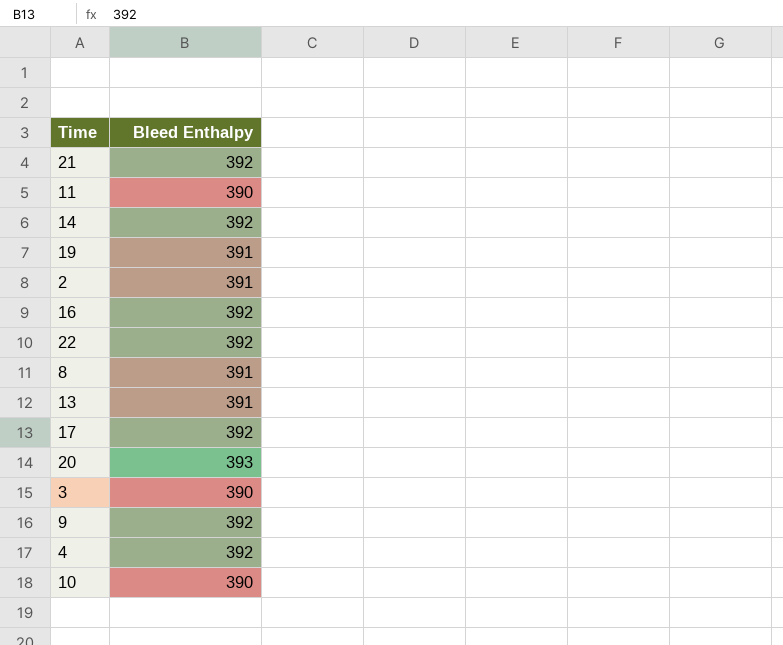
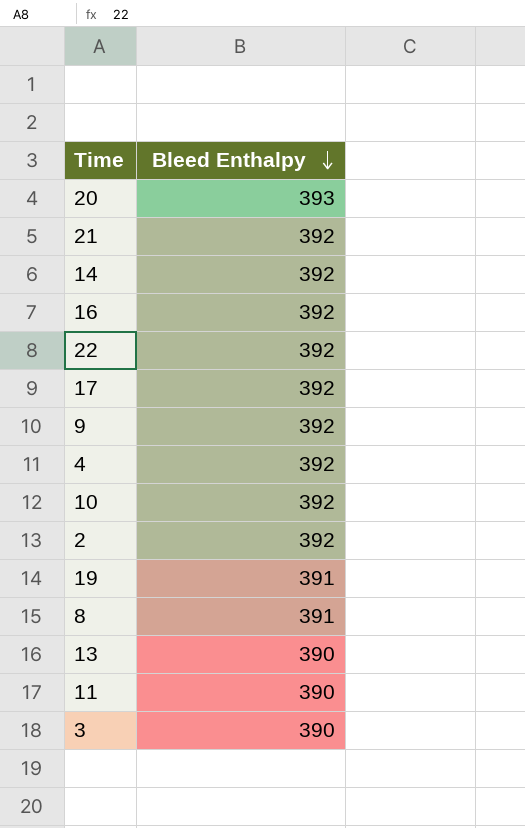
row order: none -> Bleed Enthalpy descending
10 | Bleed Enthalpy: 390 -> 392
2 | Bleed Enthalpy: 391 -> 392
13 | Bleed Enthalpy: 391 -> 390

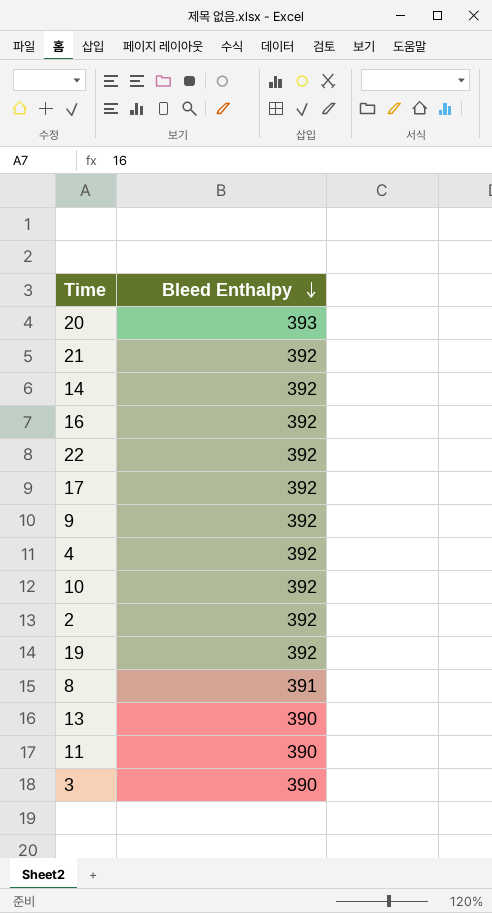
19 | Bleed Enthalpy: 391 -> 392

